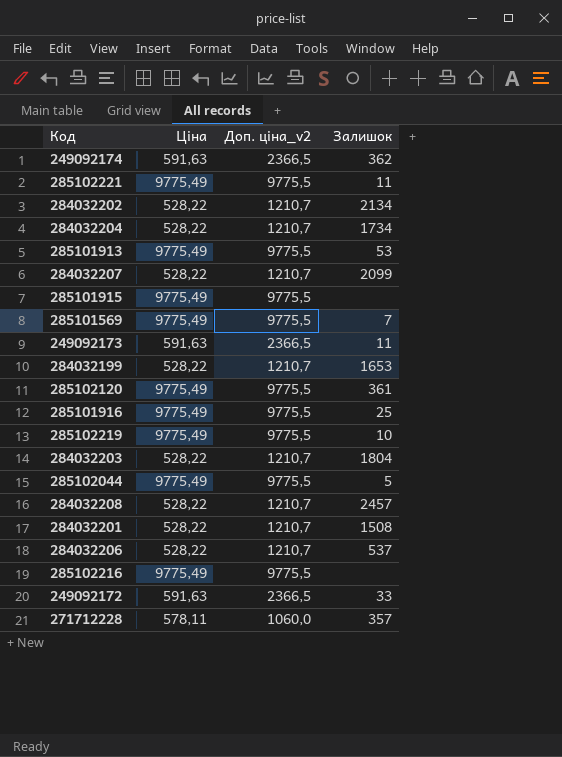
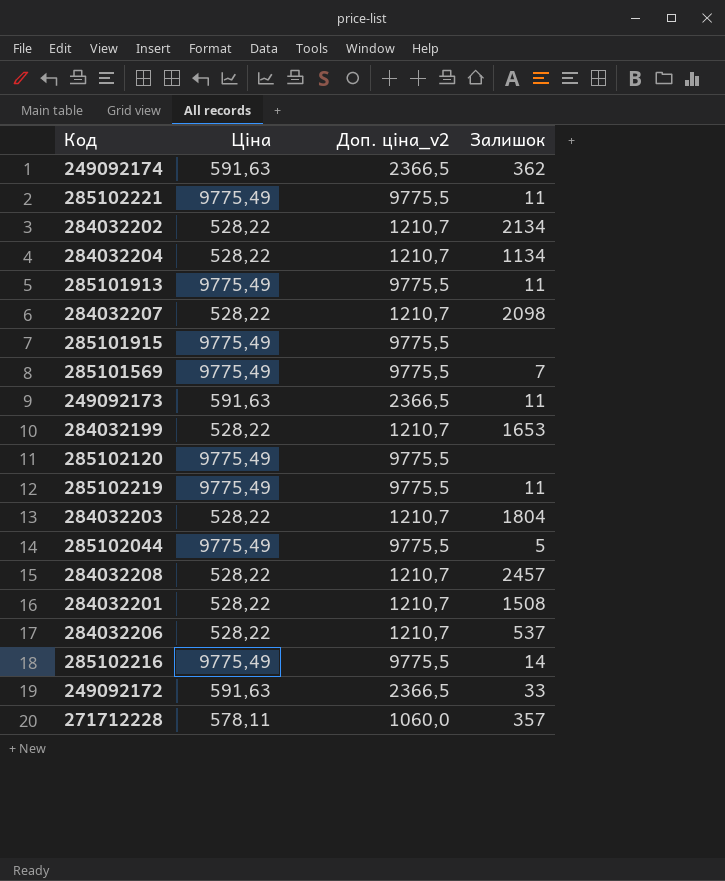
row 285101916: 9775,49 | 9775,5 | 25 -> none
284032204 | Залишок: 1734 -> 1134
285101913 | Залишок: 53 -> 11
284032207 | Залишок: 2099 -> 2098
285102120 | Залишок: 361 -> none
285102219 | Залишок: 10 -> 11
285102216 | Залишок: none -> 14

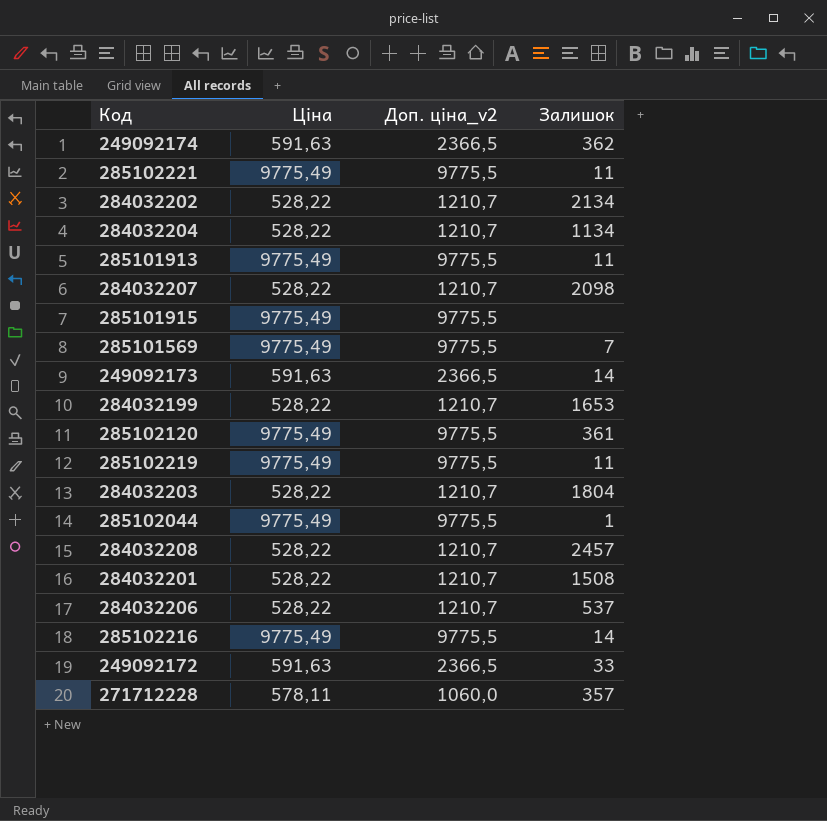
249092173 | Залишок: 11 -> 14
285102120 | Залишок: none -> 361
285102044 | Залишок: 5 -> 1

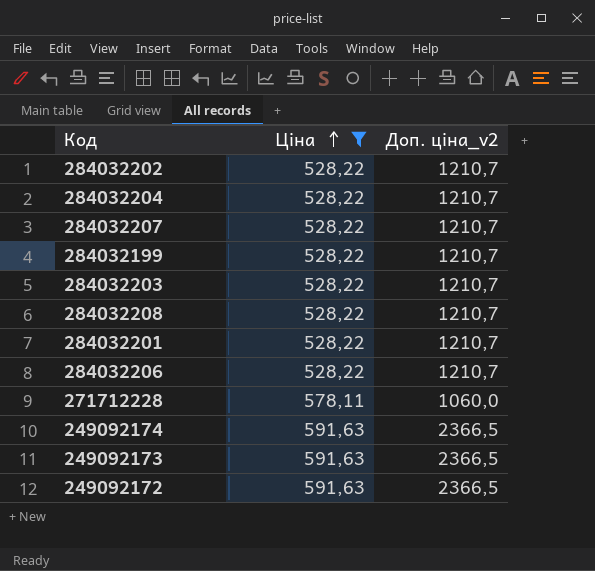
filter: none -> Ціна != 9775,49
row order: none -> Ціна ascending
column Залишок | position: 4 -> none

